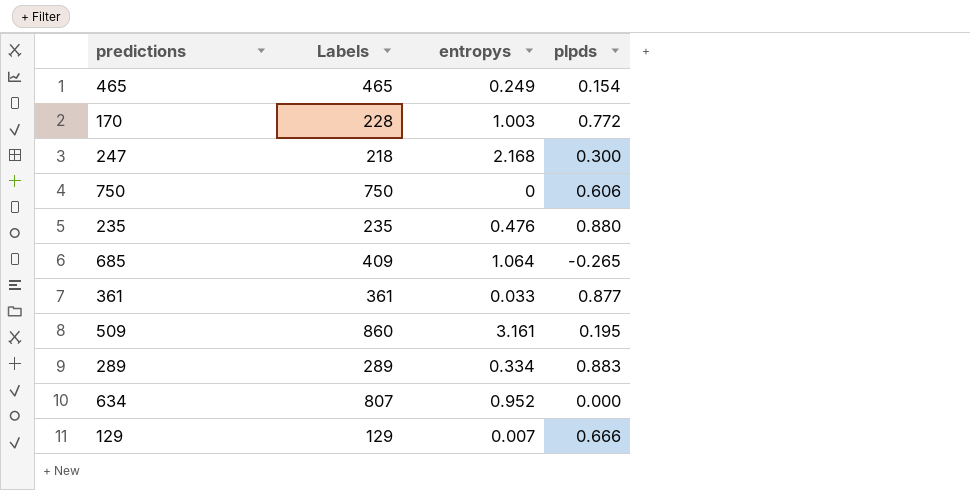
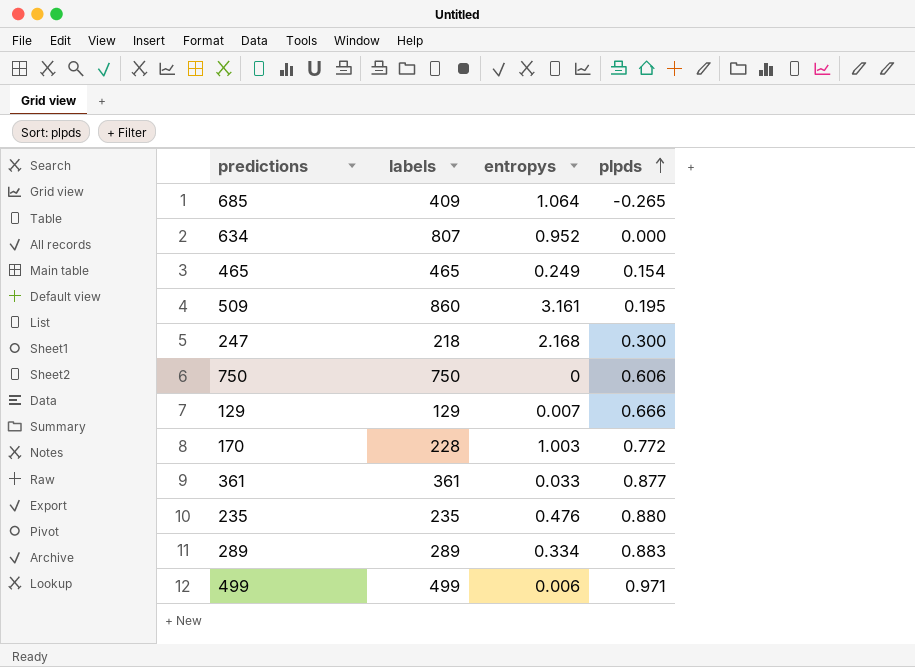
row order: none -> plpds ascending
column name: Labels -> labels
row 499: none -> 499 | 0.006 | 0.971

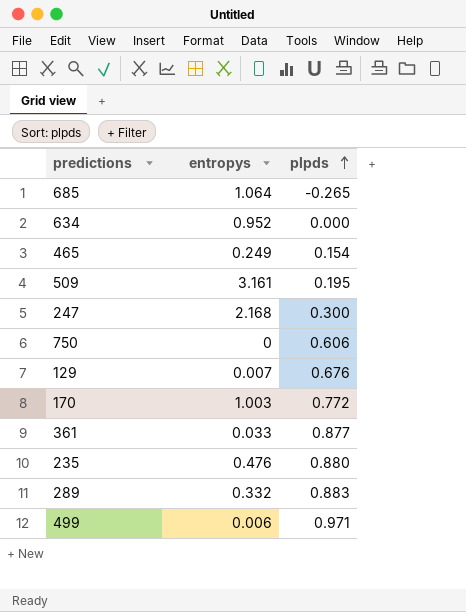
column labels | position: 2 -> none
129 | plpds: 0.666 -> 0.676
289 | entropys: 0.334 -> 0.332

